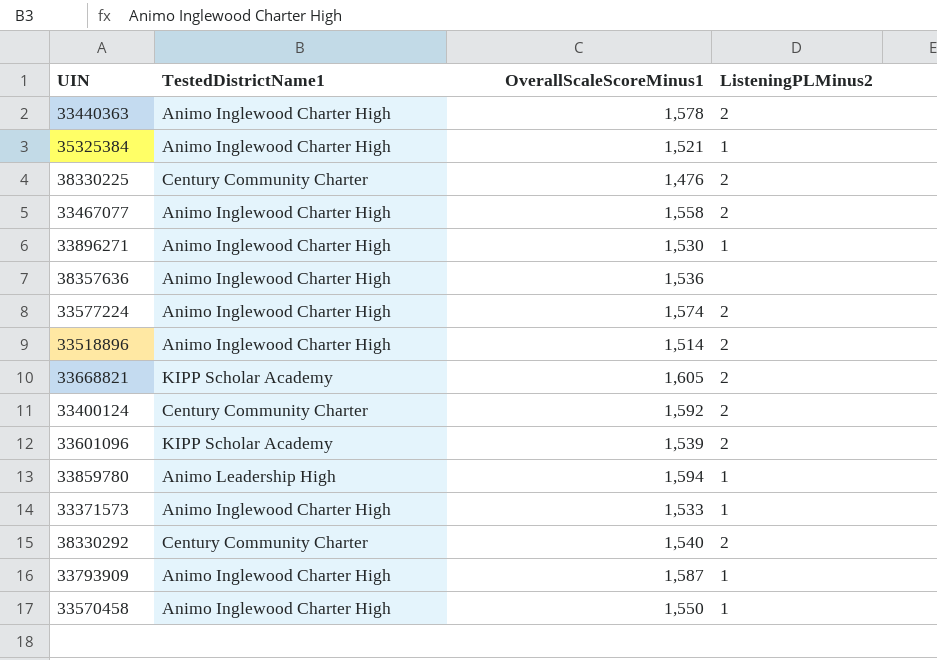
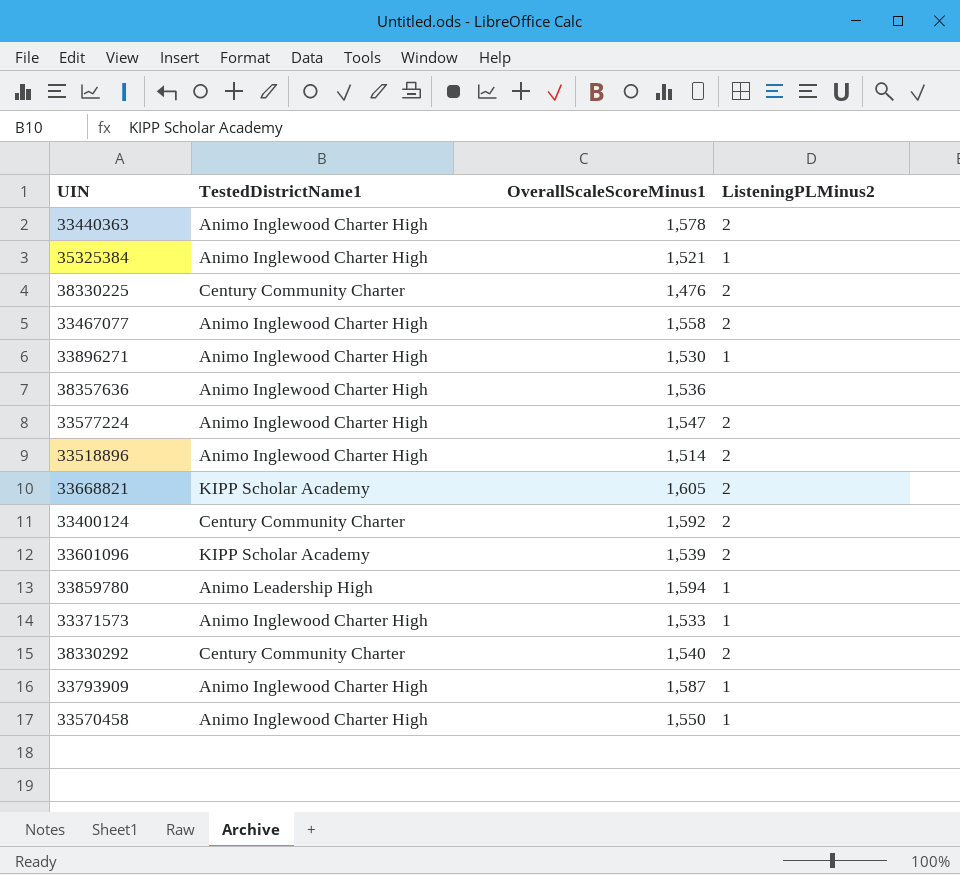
33577224 | OverallScaleScoreMinus1: 1,574 -> 1,547

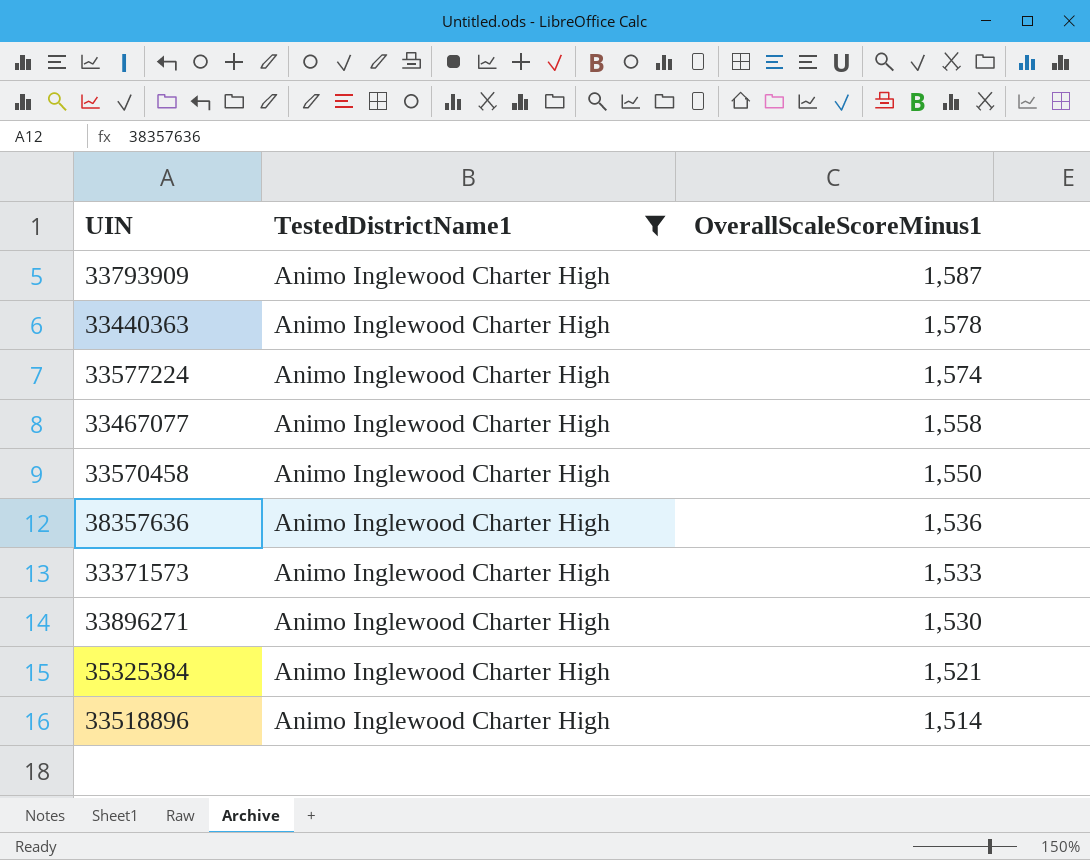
filter: none -> TestedDistrictName1 = Animo Inglewood Charter High
row order: none -> OverallScaleScoreMinus1 descending
column ListeningPLMinus2 | position: 4 -> none
33577224 | OverallScaleScoreMinus1: 1,547 -> 1,574

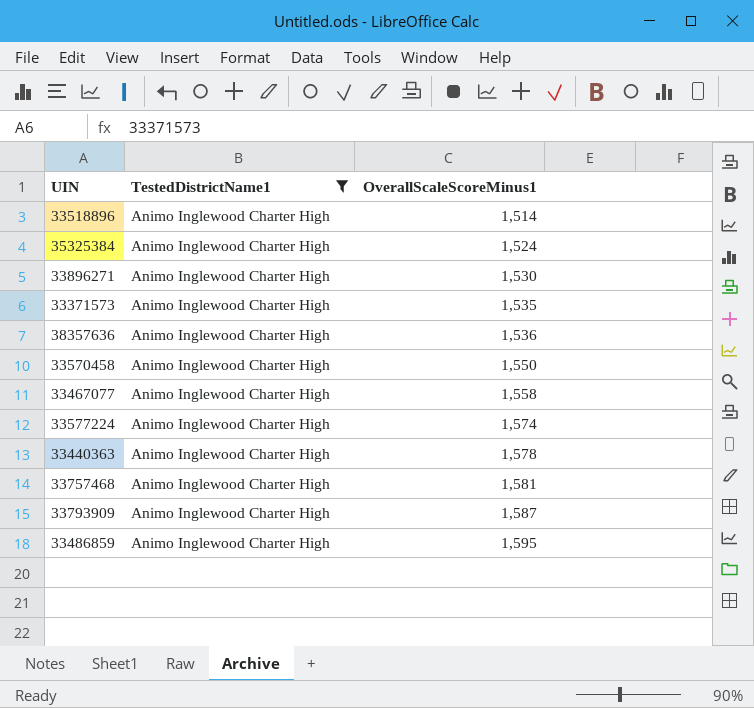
row order: OverallScaleScoreMinus1 descending -> OverallScaleScoreMinus1 ascending
35325384 | OverallScaleScoreMinus1: 1,521 -> 1,524
33371573 | OverallScaleScoreMinus1: 1,533 -> 1,535
row 33757468: none -> Animo Inglewood Charter High | 1,581
row 33486859: none -> Animo Inglewood Charter High | 1,595

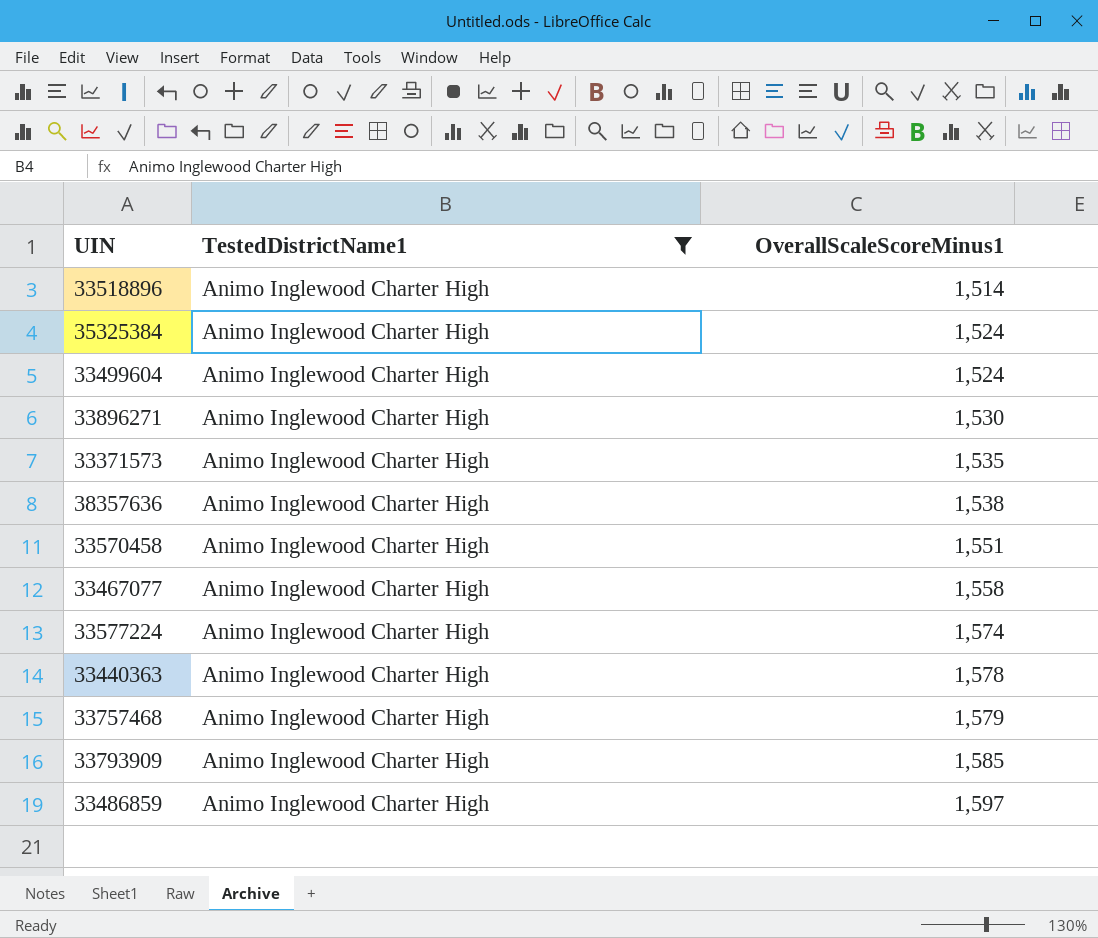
row 33499604: none -> Animo Inglewood Charter High | 1,524
38357636 | OverallScaleScoreMinus1: 1,536 -> 1,538
33570458 | OverallScaleScoreMinus1: 1,550 -> 1,551
33757468 | OverallScaleScoreMinus1: 1,581 -> 1,579
33793909 | OverallScaleScoreMinus1: 1,587 -> 1,585
33486859 | OverallScaleScoreMinus1: 1,595 -> 1,597

